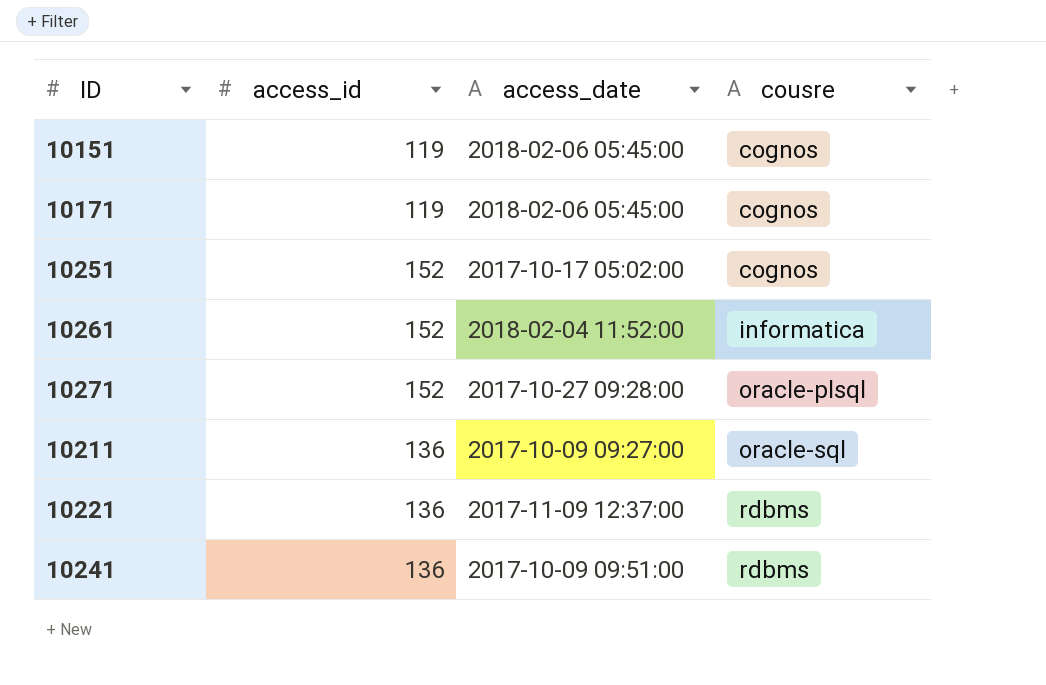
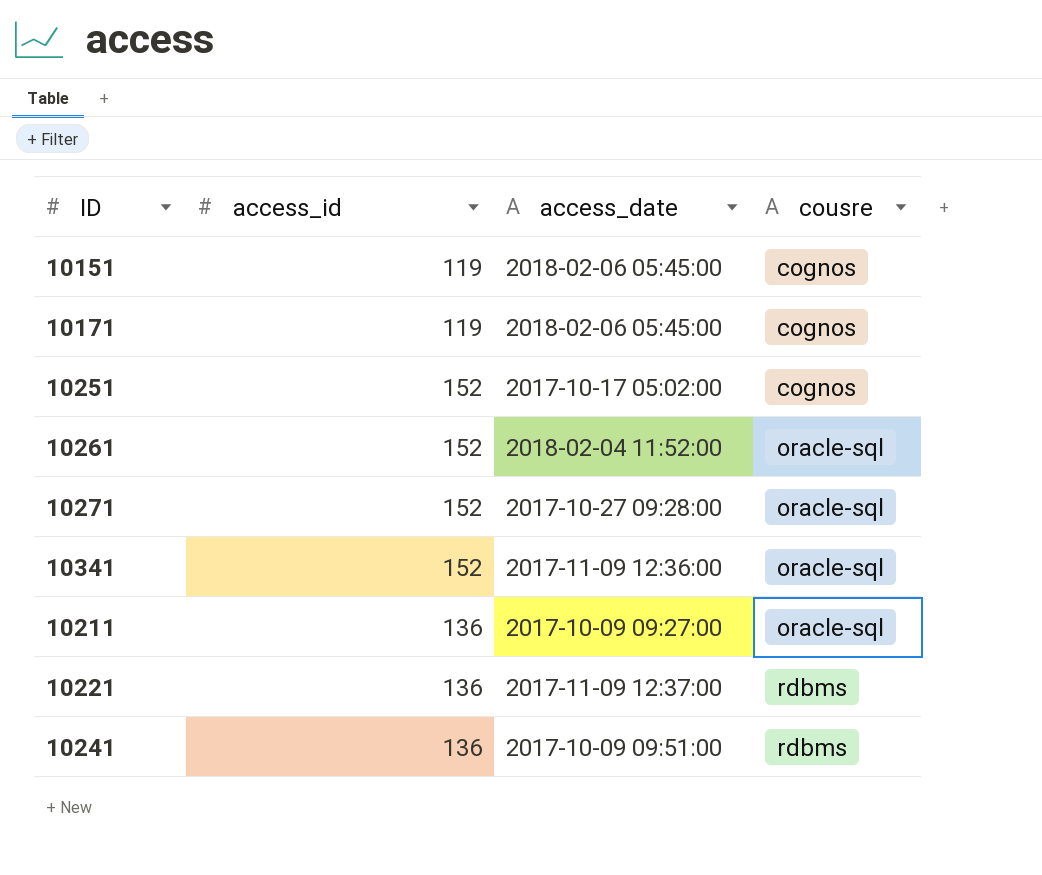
10261 | cousre: informatica -> oracle-sql
10271 | cousre: oracle-plsql -> oracle-sql
row 10341: none -> 152 | 2017-11-09 12:36:00 | oracle-sql

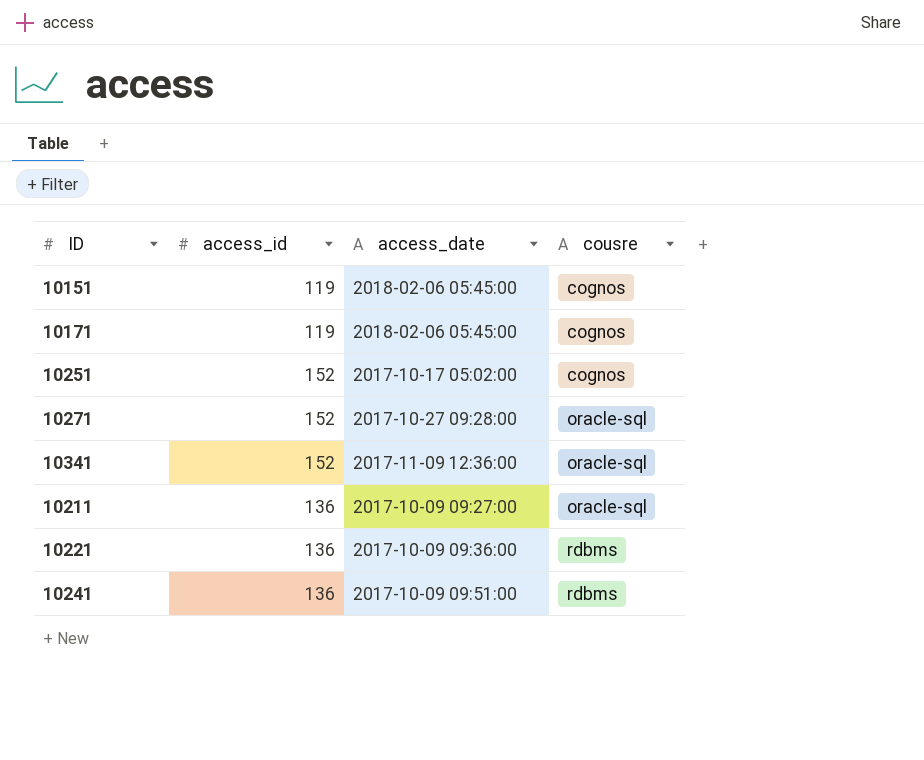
row 10261: 152 | 2018-02-04 11:52:00 | oracle-sql -> none
10221 | access_date: 2017-11-09 12:37:00 -> 2017-10-09 09:36:00

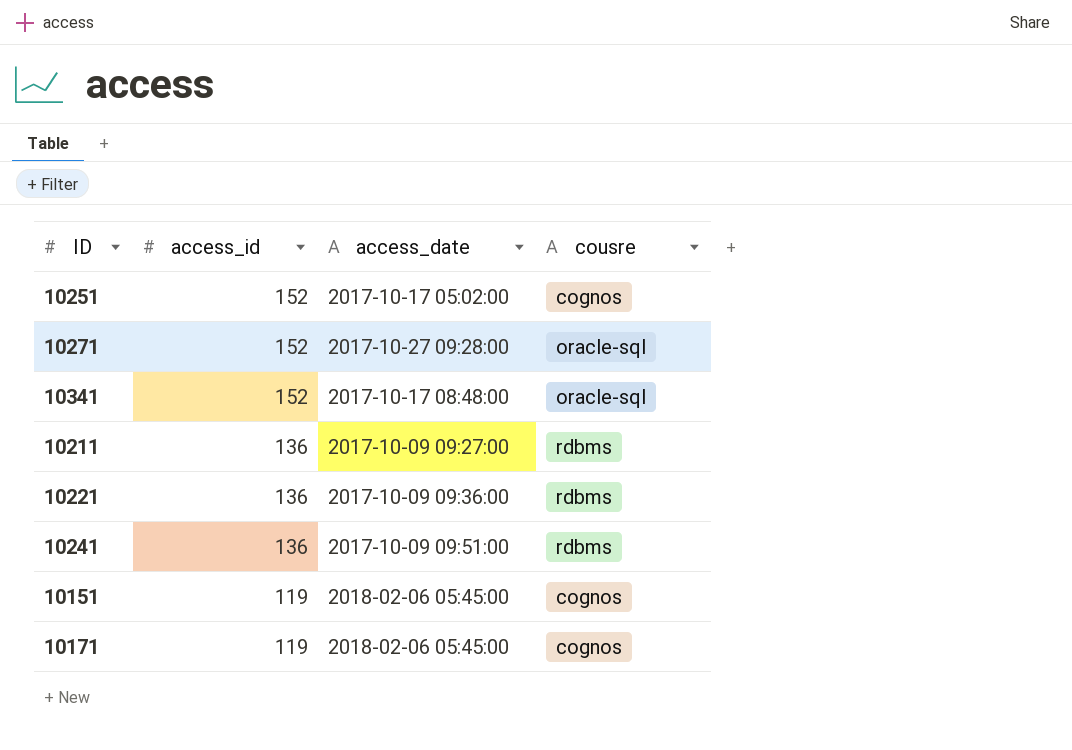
row order: cousre ascending -> access_id descending
10341 | access_date: 2017-11-09 12:36:00 -> 2017-10-17 08:48:00
10211 | cousre: oracle-sql -> rdbms

